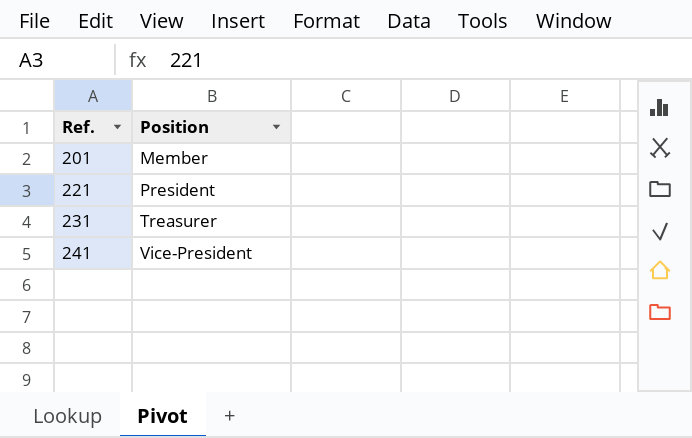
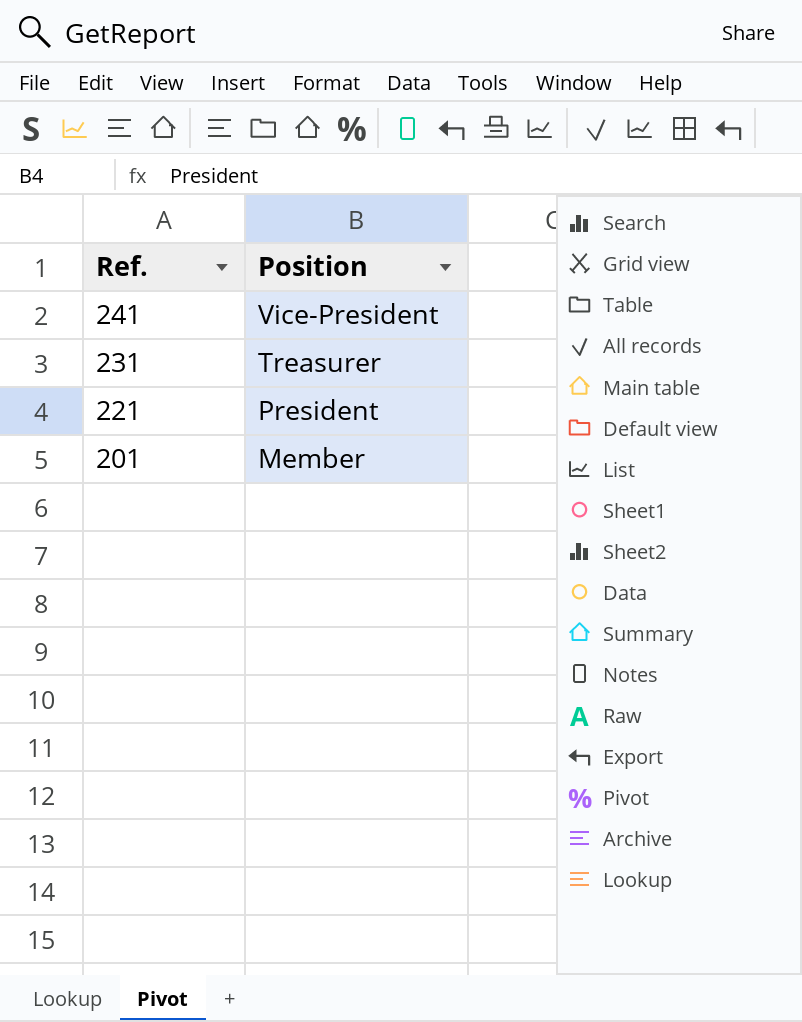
row order: Ref. ascending -> Ref. descending

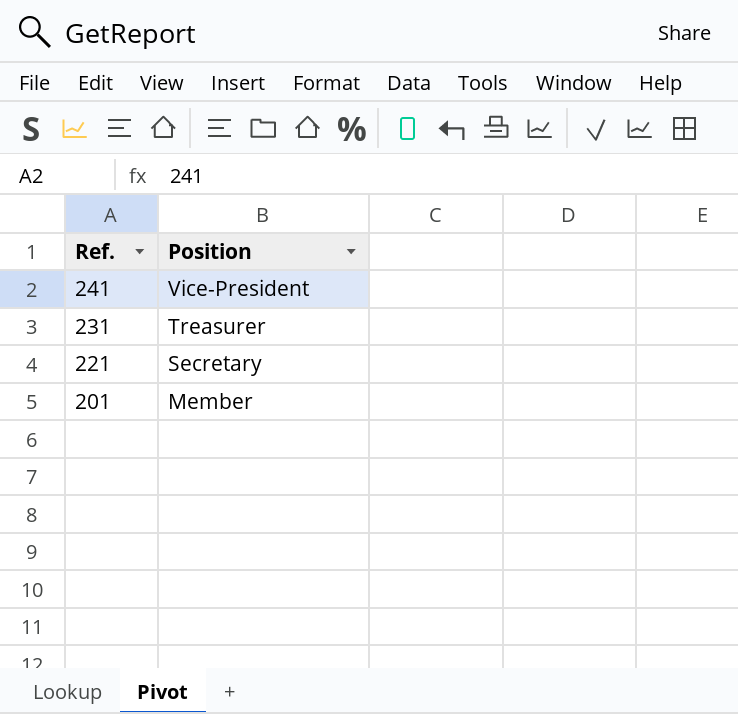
221 | Position: President -> Secretary

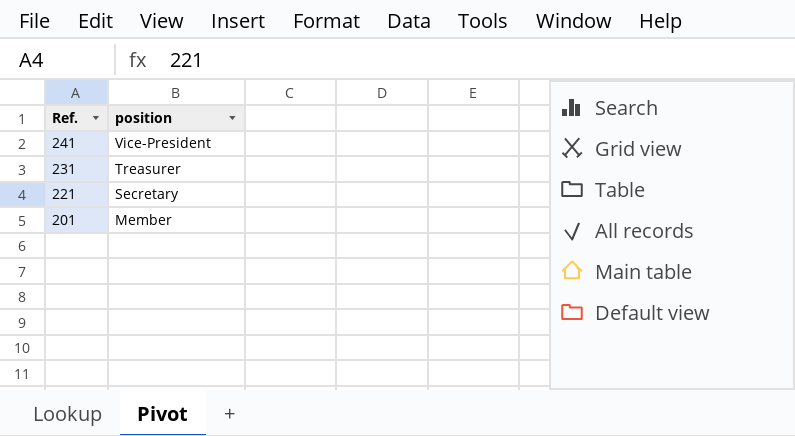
column name: Position -> position

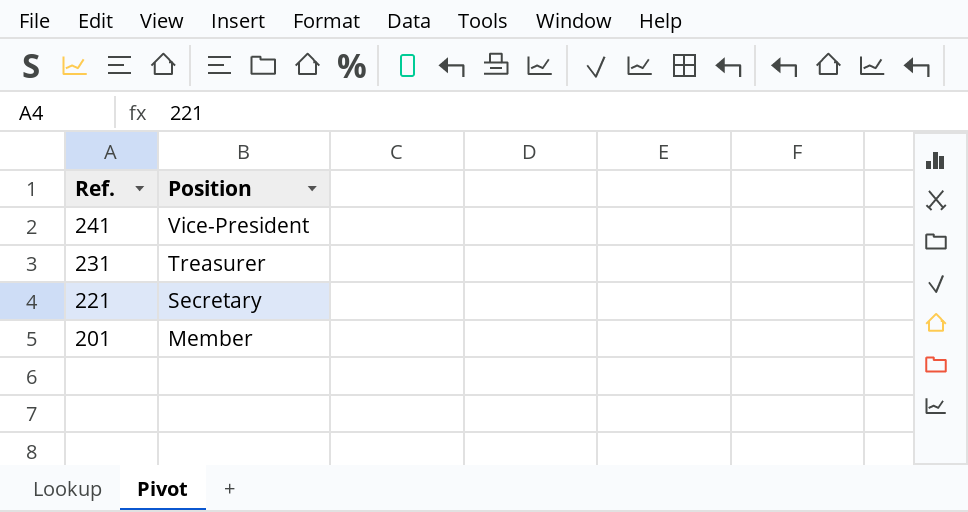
column name: position -> Position

